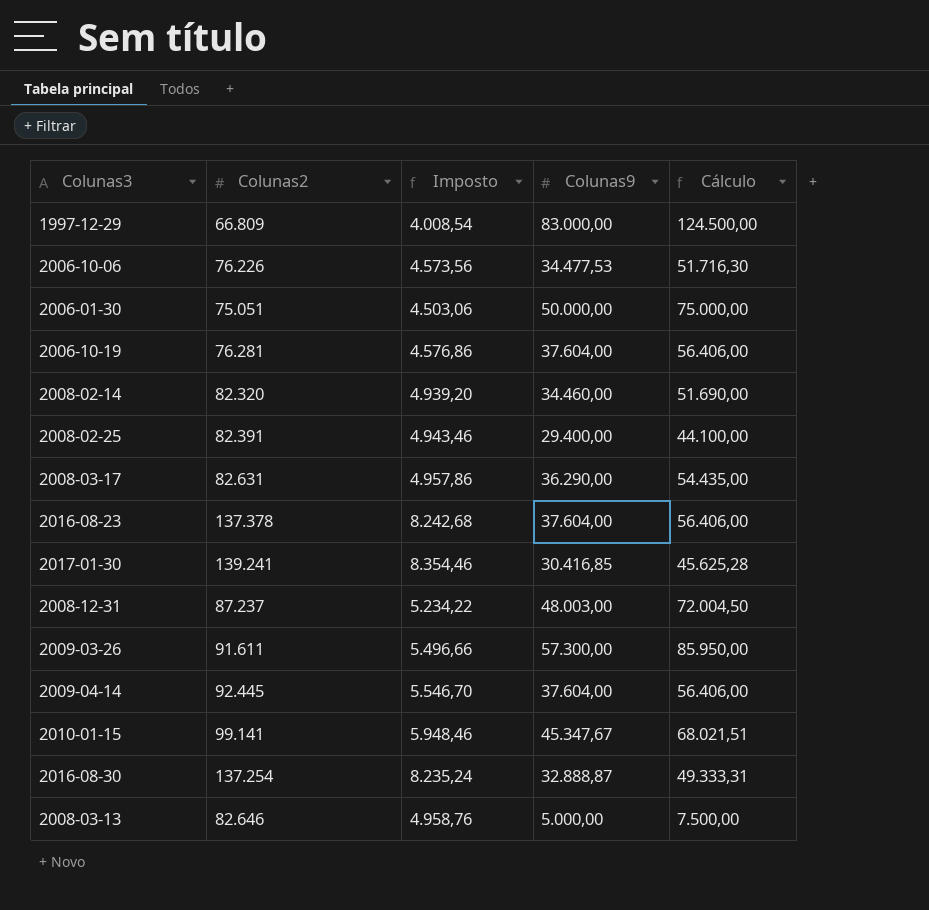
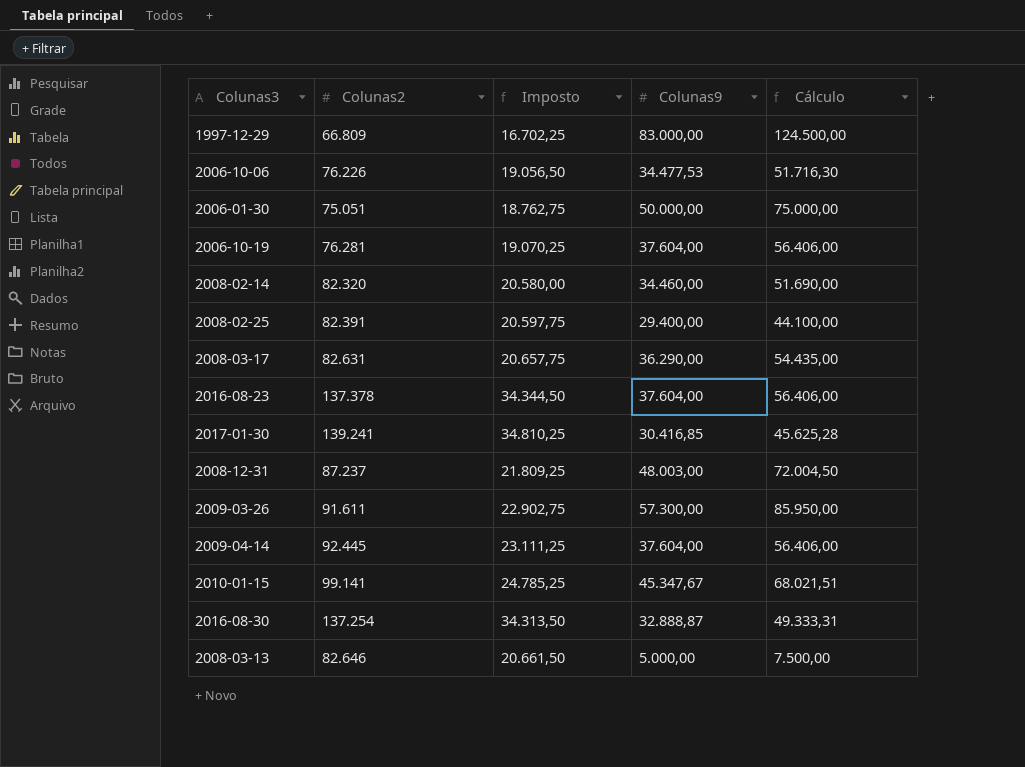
column Imposto | formula: [Colunas2] * 0,06 -> [Colunas2] * 0,25

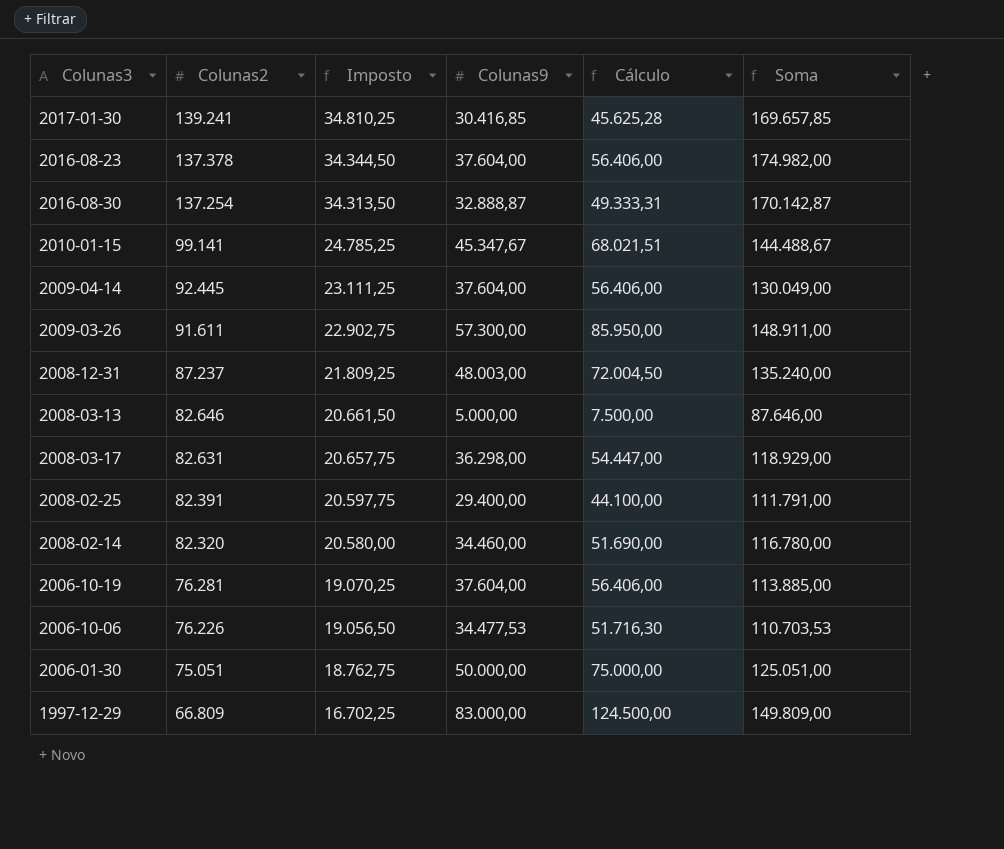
row order: none -> Colunas2 descending
column Soma | formula: none -> [Colunas2] + [Colunas9]
2008-03-17 | Colunas9: 36.290,00 -> 36.298,00
2008-03-17 | Cálculo: 54.435,00 -> 54.447,00

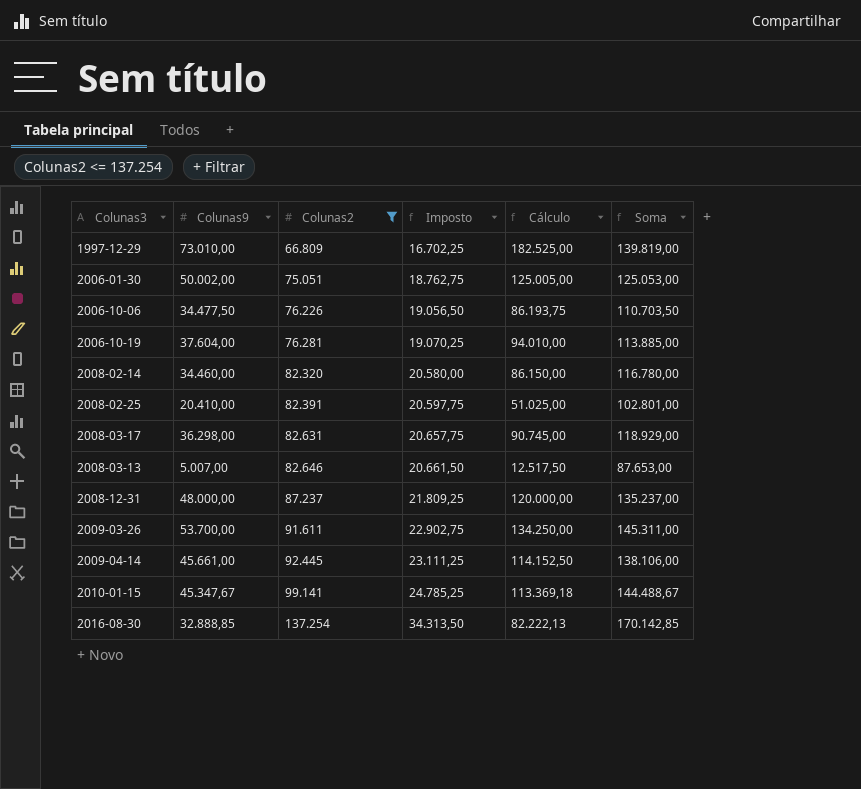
filter: none -> Colunas2 <= 137.254
row order: Colunas2 descending -> Colunas2 ascending
column Colunas9 | position: 4 -> 2
column Cálculo | formula: [Colunas9] * 1,5 -> [Colunas9] * 2,5
1997-12-29 | Colunas9: 83.000,00 -> 73.010,00
1997-12-29 | Soma: 149.809,00 -> 139.819,00
2006-01-30 | Colunas9: 50.000,00 -> 50.002,00
2006-01-30 | Soma: 125.051,00 -> 125.053,00
2006-10-06 | Colunas9: 34.477,53 -> 34.477,50
2006-10-06 | Soma: 110.703,53 -> 110.703,50
2008-02-25 | Colunas9: 29.400,00 -> 20.410,00
2008-02-25 | Soma: 111.791,00 -> 102.801,00
2008-03-13 | Colunas9: 5.000,00 -> 5.007,00
2008-03-13 | Soma: 87.646,00 -> 87.653,00
2008-12-31 | Colunas9: 48.003,00 -> 48.000,00
2008-12-31 | Soma: 135.240,00 -> 135.237,00
2009-03-26 | Colunas9: 57.300,00 -> 53.700,00
2009-03-26 | Soma: 148.911,00 -> 145.311,00
2009-04-14 | Colunas9: 37.604,00 -> 45.661,00
2009-04-14 | Soma: 130.049,00 -> 138.106,00
2016-08-30 | Colunas9: 32.888,87 -> 32.888,85
2016-08-30 | Soma: 170.142,87 -> 170.142,85

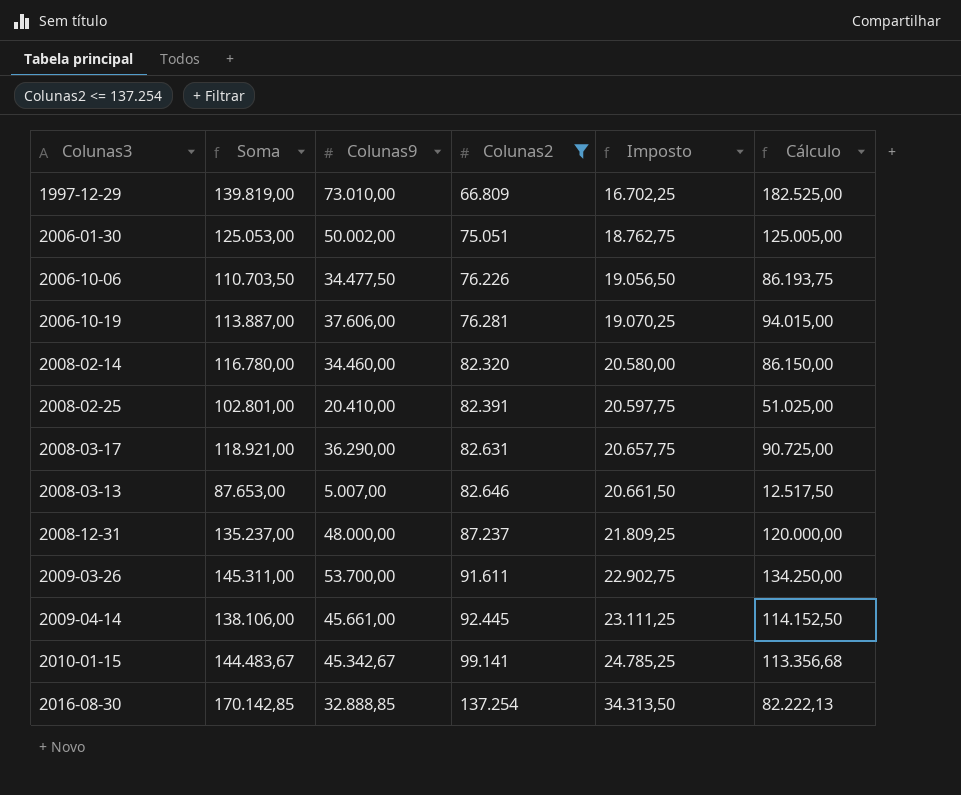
column Soma | position: 6 -> 2
2006-10-19 | Soma: 113.885,00 -> 113.887,00
2006-10-19 | Colunas9: 37.604,00 -> 37.606,00
2006-10-19 | Cálculo: 94.010,00 -> 94.015,00
2008-03-17 | Soma: 118.929,00 -> 118.921,00
2008-03-17 | Colunas9: 36.298,00 -> 36.290,00
2008-03-17 | Cálculo: 90.745,00 -> 90.725,00
2010-01-15 | Soma: 144.488,67 -> 144.483,67
2010-01-15 | Colunas9: 45.347,67 -> 45.342,67
2010-01-15 | Cálculo: 113.369,18 -> 113.356,68

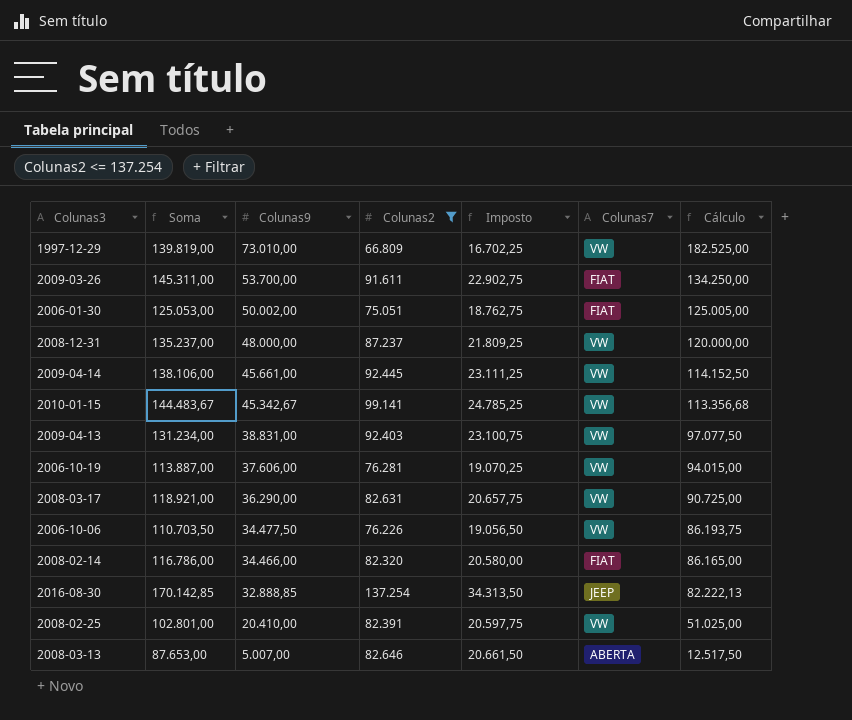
row order: Colunas2 ascending -> Colunas9 descending
column Colunas7 | position: none -> 6
row 2009-04-13: none -> 131.234,00 | 38.831,00 | 92.403 | 23.100,75 | VW | 97.077,50
2008-02-14 | Soma: 116.780,00 -> 116.786,00
2008-02-14 | Colunas9: 34.460,00 -> 34.466,00
2008-02-14 | Cálculo: 86.150,00 -> 86.165,00

